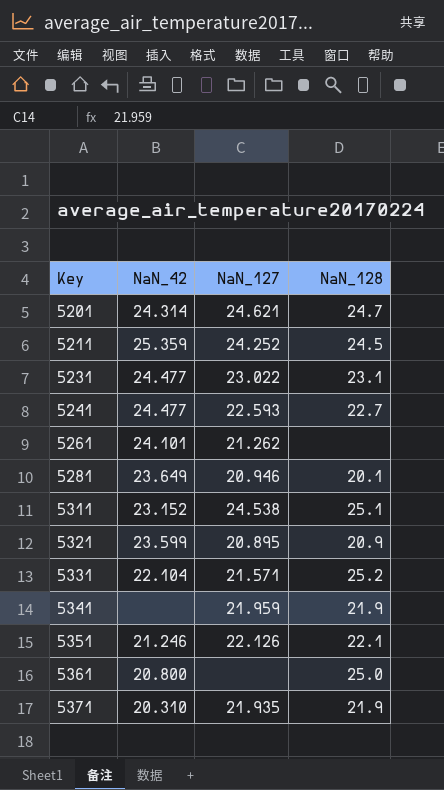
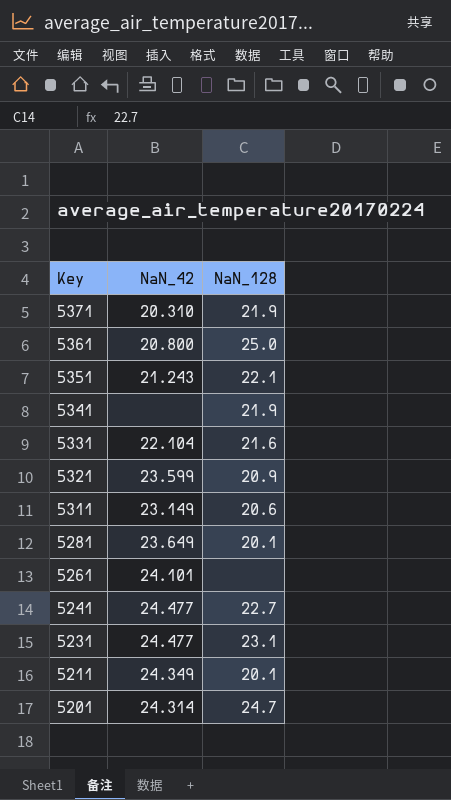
row order: Key ascending -> Key descending
column NaN_127 | position: 3 -> none
5351 | NaN_42: 21.246 -> 21.243
5331 | NaN_128: 25.2 -> 21.6
5311 | NaN_42: 23.152 -> 23.149
5311 | NaN_128: 25.1 -> 20.6
5211 | NaN_42: 25.359 -> 24.349
5211 | NaN_128: 24.5 -> 20.1

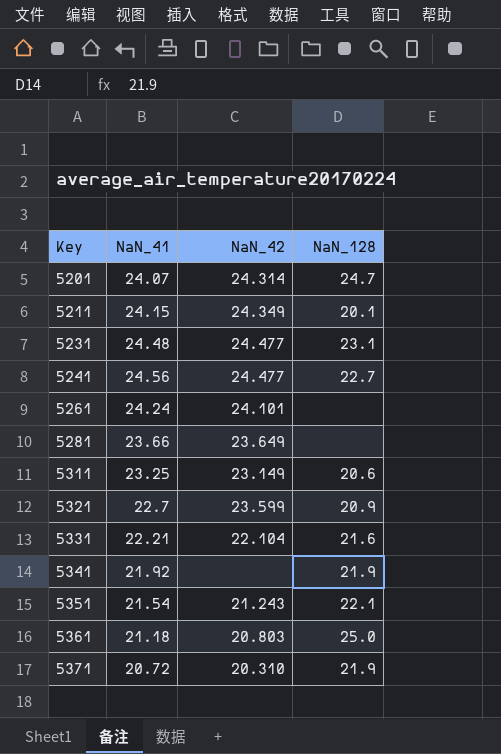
row order: Key descending -> Key ascending
column NaN_41 | position: none -> 2
5281 | NaN_128: 20.1 -> none
5361 | NaN_42: 20.800 -> 20.803

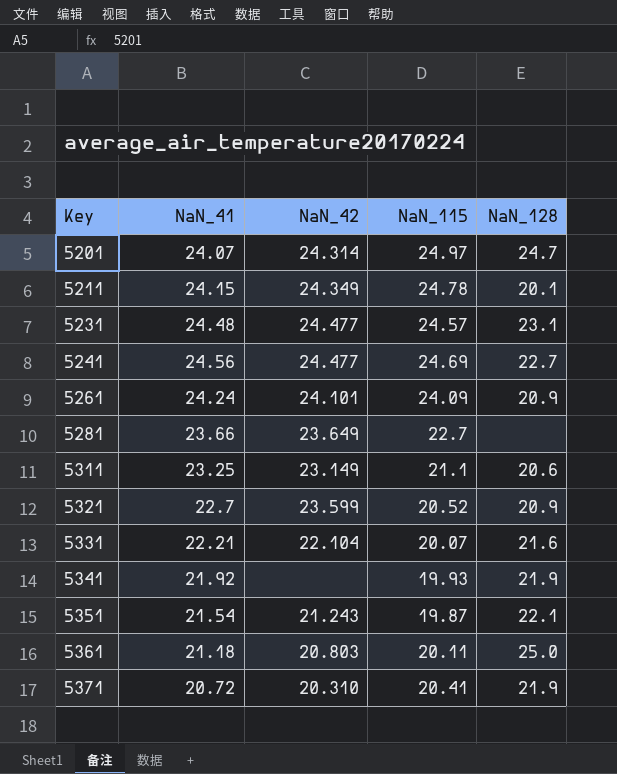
column NaN_115 | position: none -> 4
5261 | NaN_128: none -> 20.9

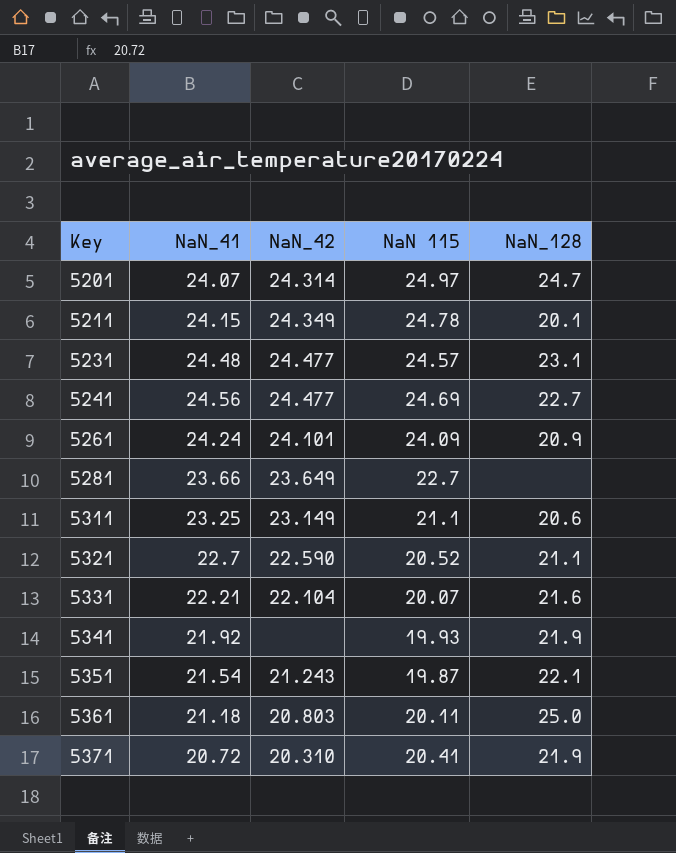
column name: NaN_115 -> NaN 115
5321 | NaN_42: 23.599 -> 22.590
5321 | NaN_128: 20.9 -> 21.1

